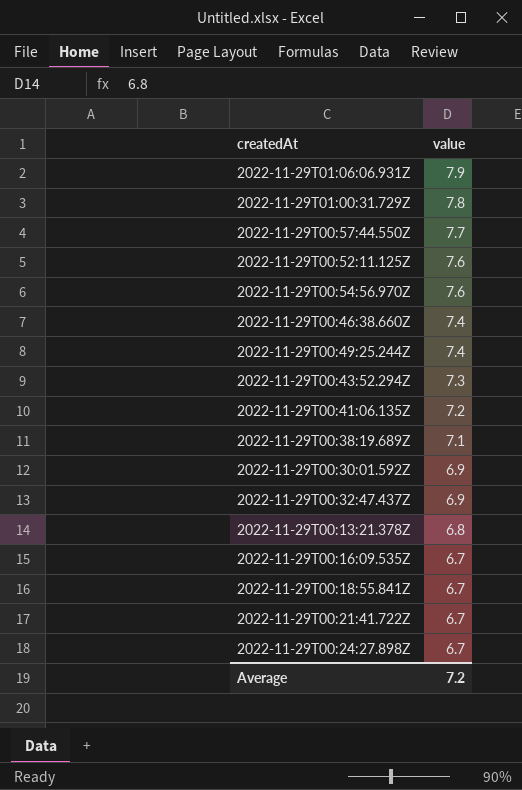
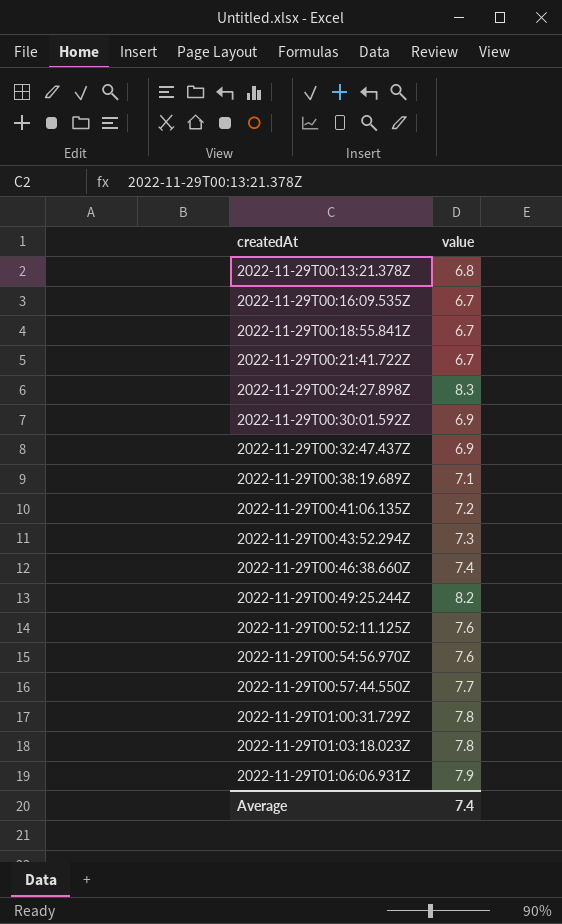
row order: value descending -> createdAt ascending
2022-11-29T00:24:27.898Z | value: 6.7 -> 8.3
2022-11-29T00:49:25.244Z | value: 7.4 -> 8.2
row 2022-11-29T01:03:18.023Z: none -> 7.8
Average | value: 7.2 -> 7.4

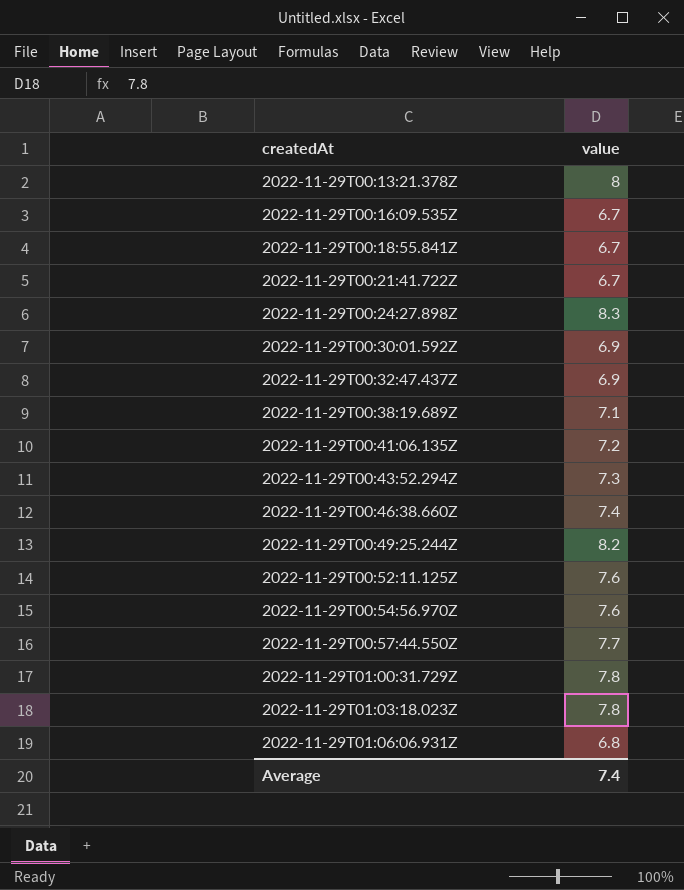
2022-11-29T00:13:21.378Z | value: 6.8 -> 8
2022-11-29T01:06:06.931Z | value: 7.9 -> 6.8

